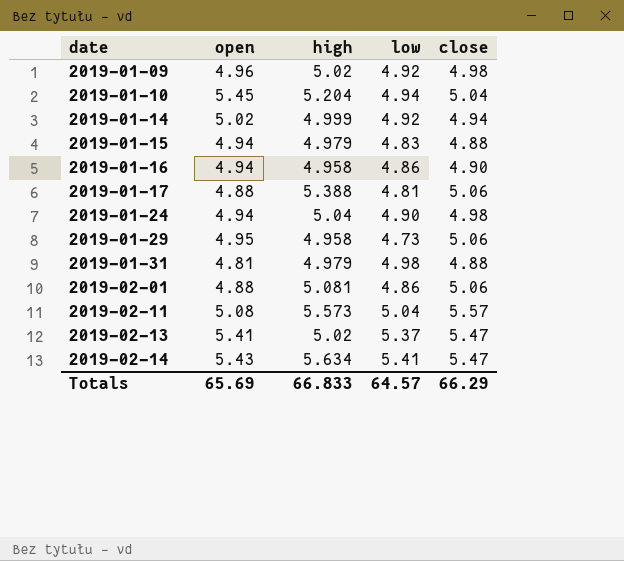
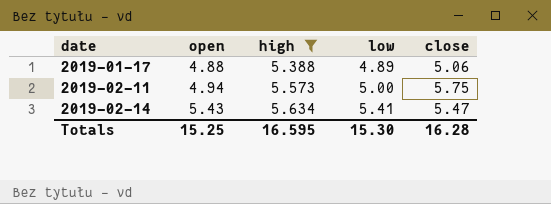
filter: none -> high >= 5.388
2019-01-17 | low: 4.81 -> 4.89
2019-02-11 | open: 5.08 -> 4.94
2019-02-11 | low: 5.04 -> 5.00
2019-02-11 | close: 5.57 -> 5.75
Totals | open: 65.69 -> 15.25
Totals | high: 66.833 -> 16.595
Totals | low: 64.57 -> 15.30
Totals | close: 66.29 -> 16.28

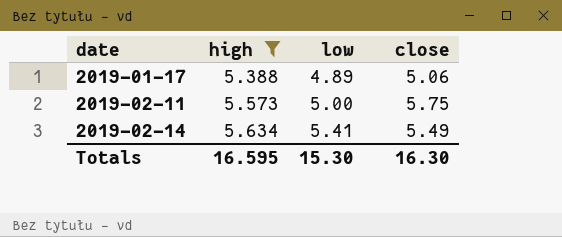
column open | position: 2 -> none
2019-02-14 | close: 5.47 -> 5.49
Totals | close: 16.28 -> 16.30

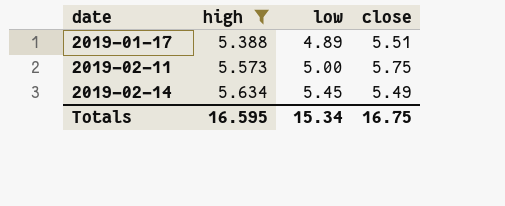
2019-01-17 | close: 5.06 -> 5.51
2019-02-14 | low: 5.41 -> 5.45
Totals | low: 15.30 -> 15.34
Totals | close: 16.30 -> 16.75

